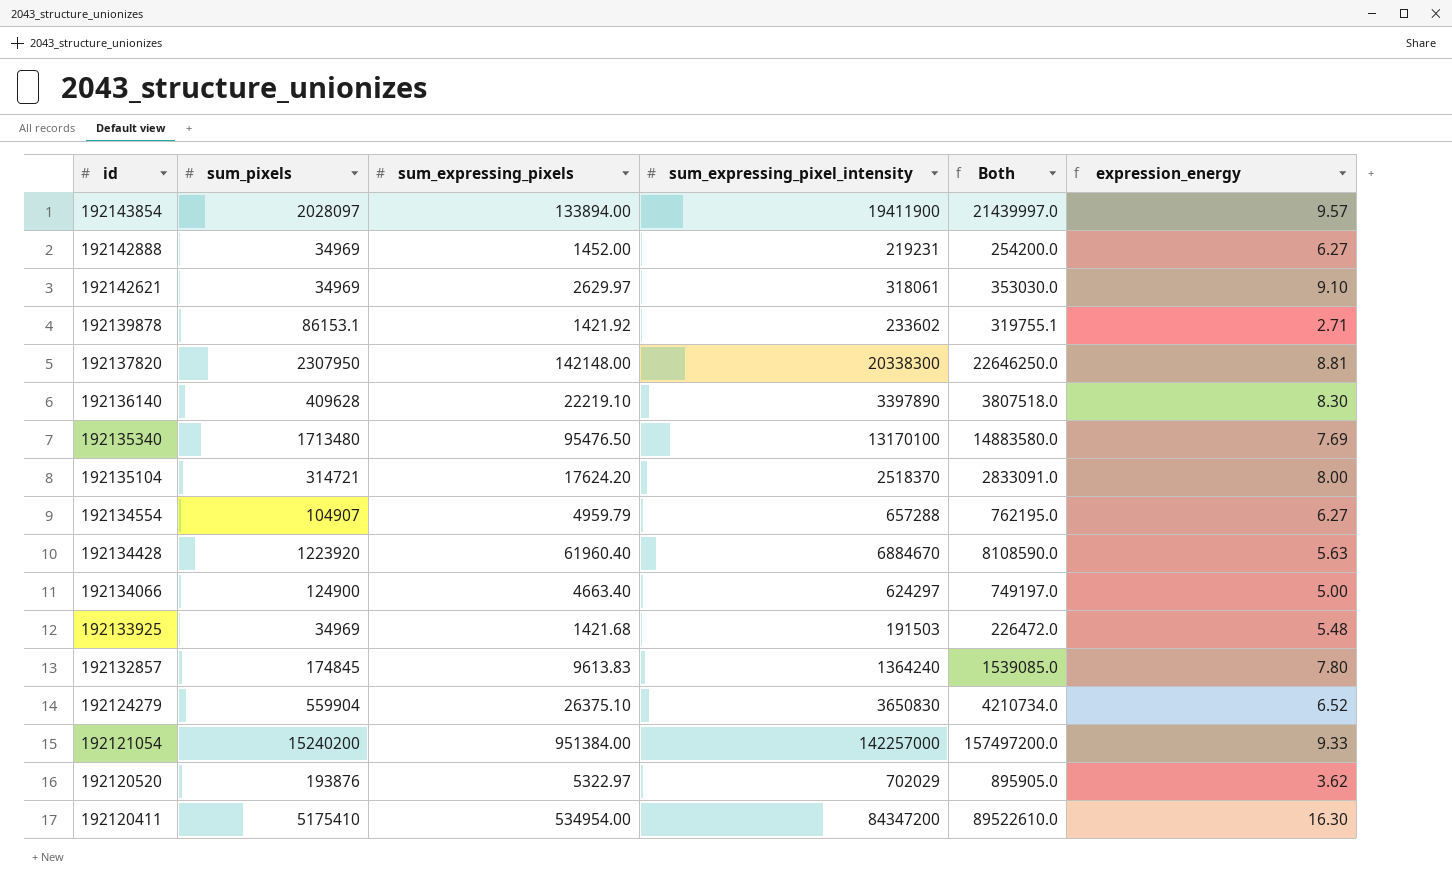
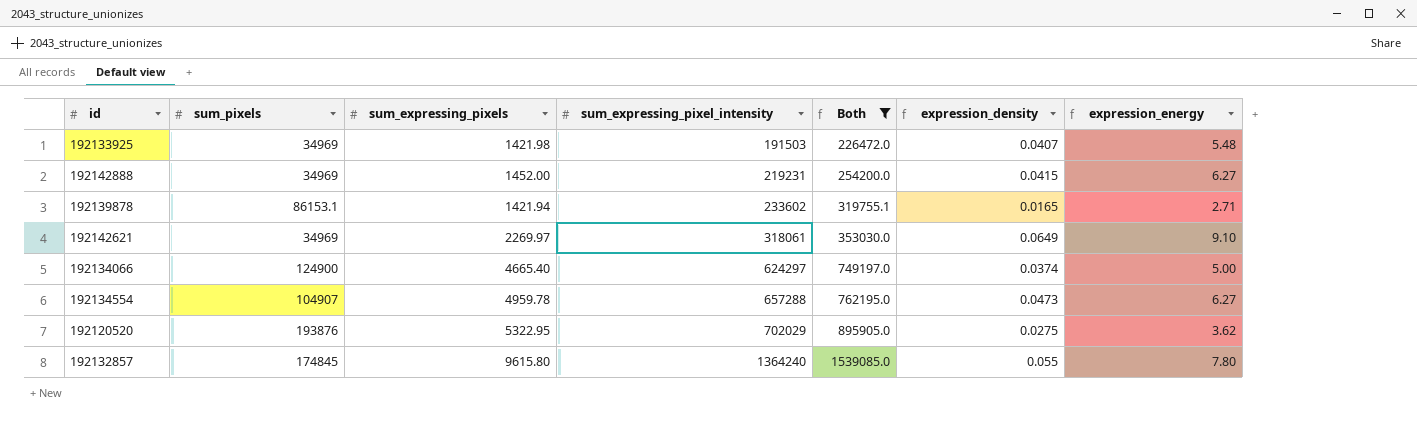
filter: none -> Both <= 1539085.0
row order: id descending -> sum_expressing_pixel_intensity ascending
column expression_density | formula: none -> [sum_expressing_pixels] / [sum_pixels]
192133925 | sum_expressing_pixels: 1421.68 -> 1421.98
192139878 | sum_expressing_pixels: 1421.92 -> 1421.94
192142621 | sum_expressing_pixels: 2629.97 -> 2269.97
192134066 | sum_expressing_pixels: 4663.40 -> 4665.40
192134554 | sum_expressing_pixels: 4959.79 -> 4959.78
192120520 | sum_expressing_pixels: 5322.97 -> 5322.95
192132857 | sum_expressing_pixels: 9613.83 -> 9615.80

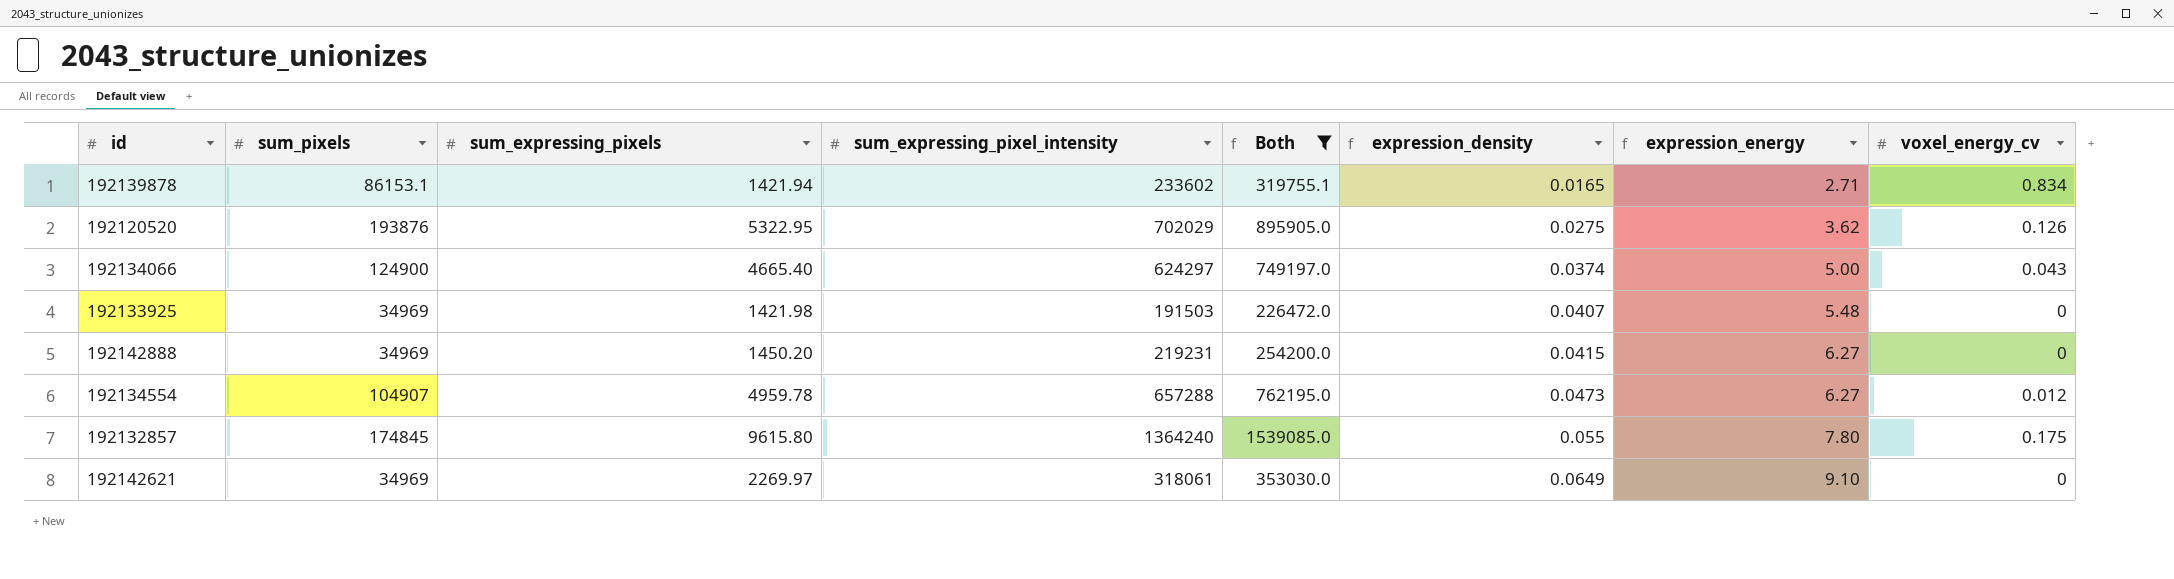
row order: sum_expressing_pixel_intensity ascending -> expression_density ascending
column voxel_energy_cv | position: none -> 8
192142888 | sum_expressing_pixels: 1452.00 -> 1450.20

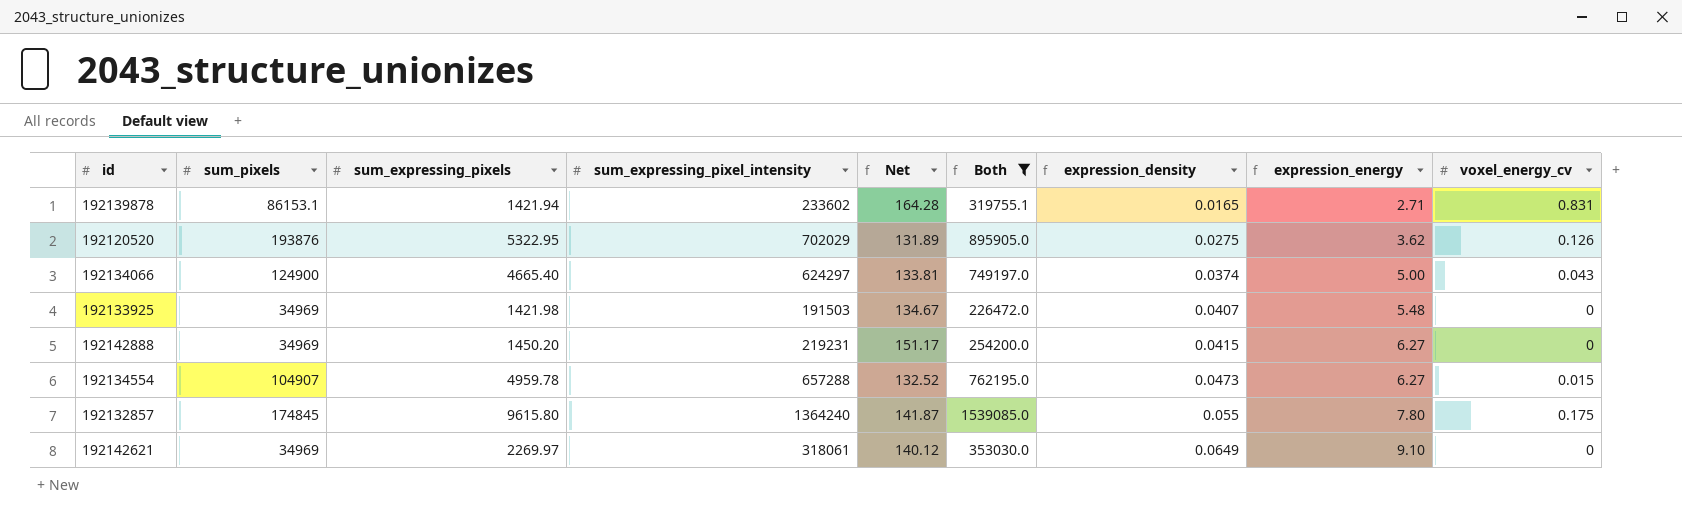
column Net | formula: none -> [sum_expressing_pixel_intensity] / [sum_expressing_pixels]
192139878 | voxel_energy_cv: 0.834 -> 0.831
192134554 | voxel_energy_cv: 0.012 -> 0.015

